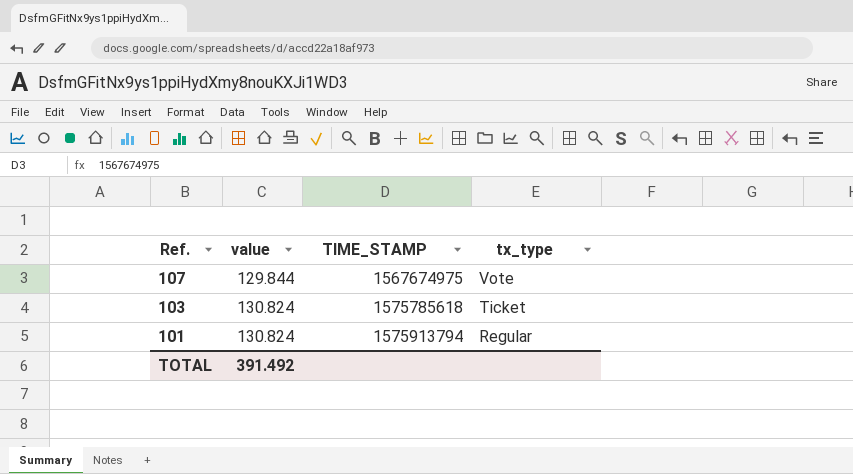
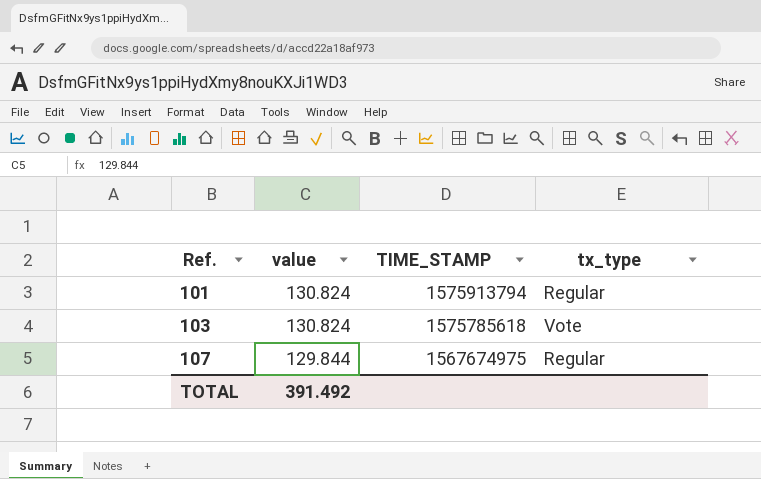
row order: Ref. descending -> Ref. ascending
103 | tx_type: Ticket -> Vote
107 | tx_type: Vote -> Regular

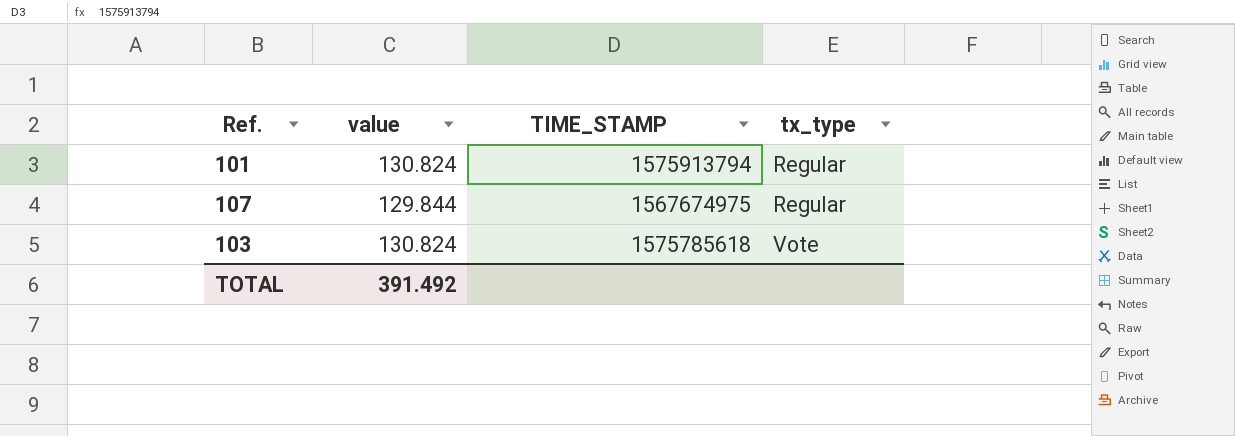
row order: Ref. ascending -> tx_type ascending

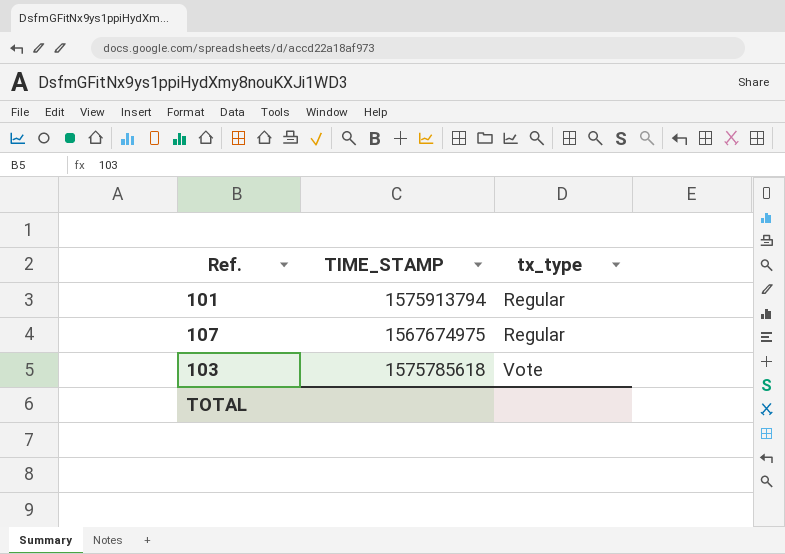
column value | position: 2 -> none

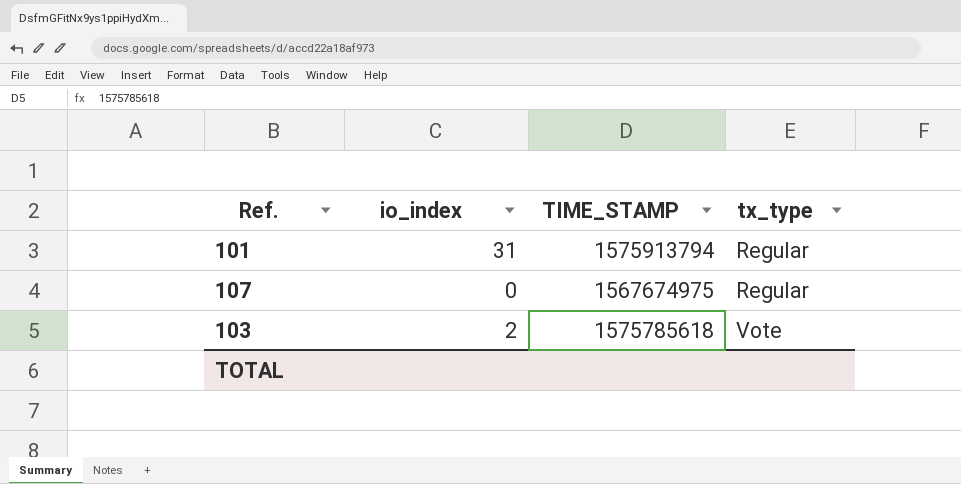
column io_index | position: none -> 2

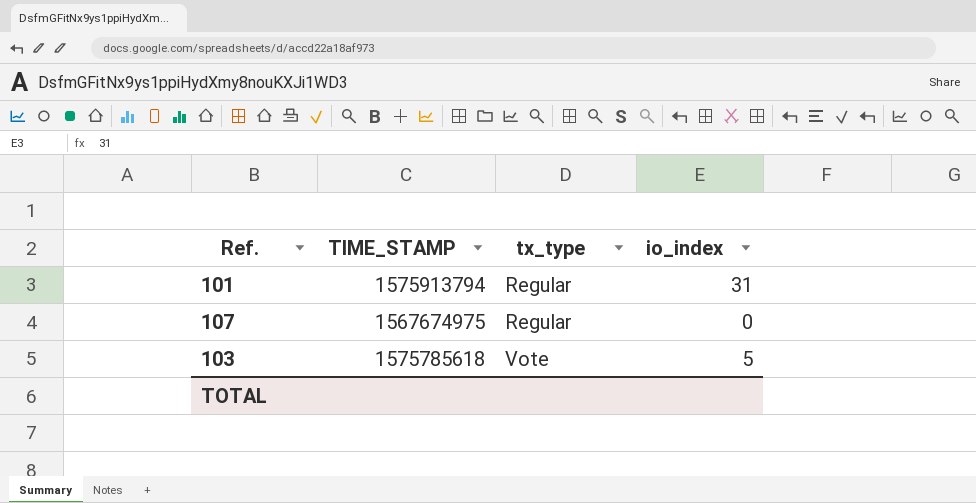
column io_index | position: 2 -> 4
103 | io_index: 2 -> 5

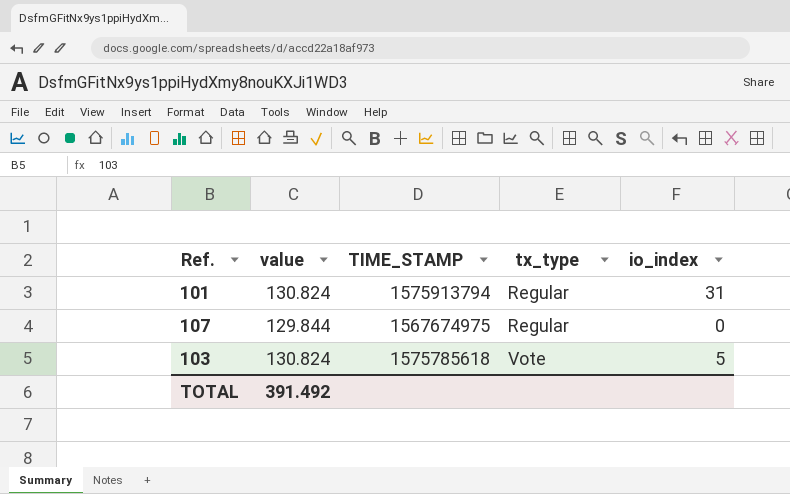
column value | position: none -> 2

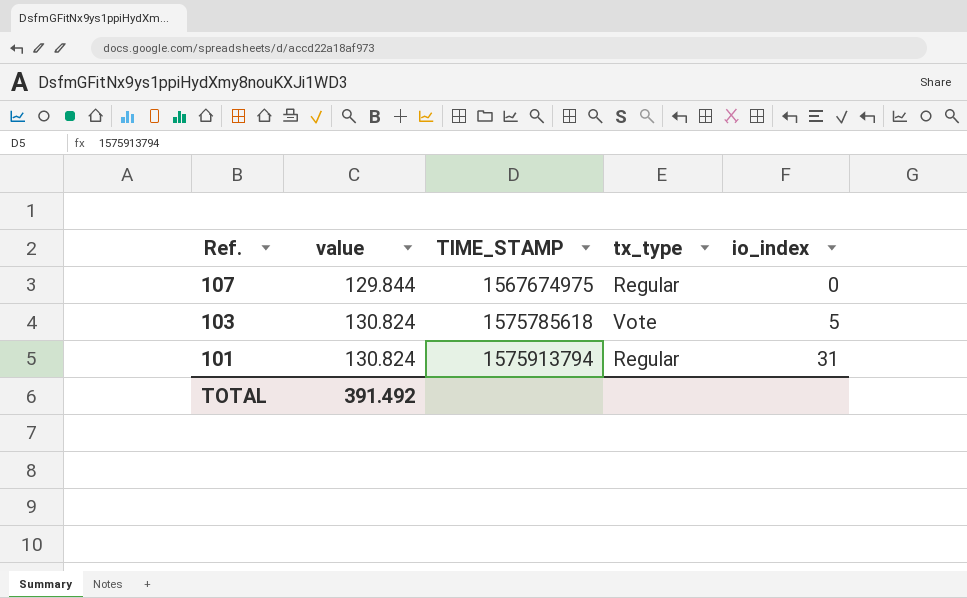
row order: tx_type ascending -> Ref. descending

